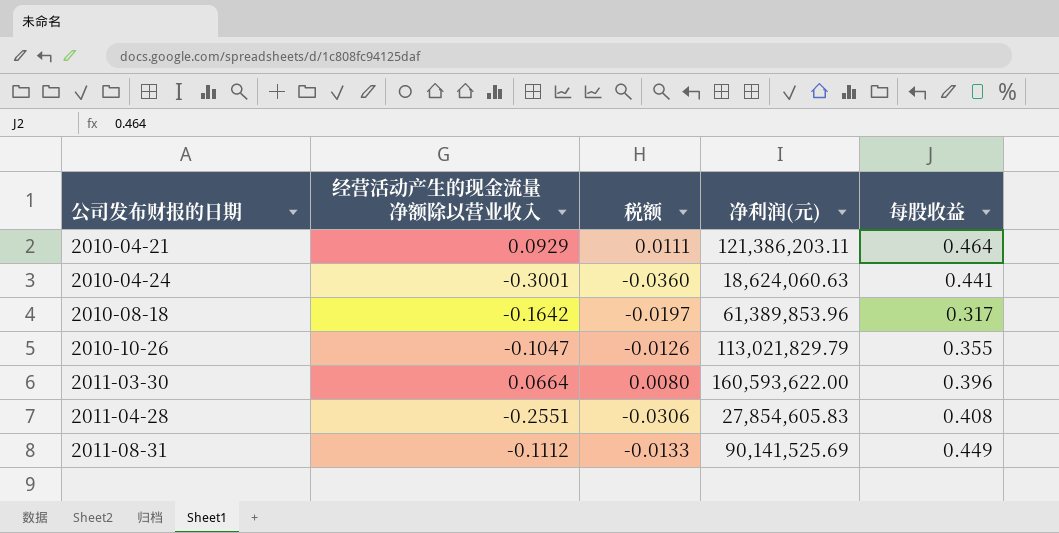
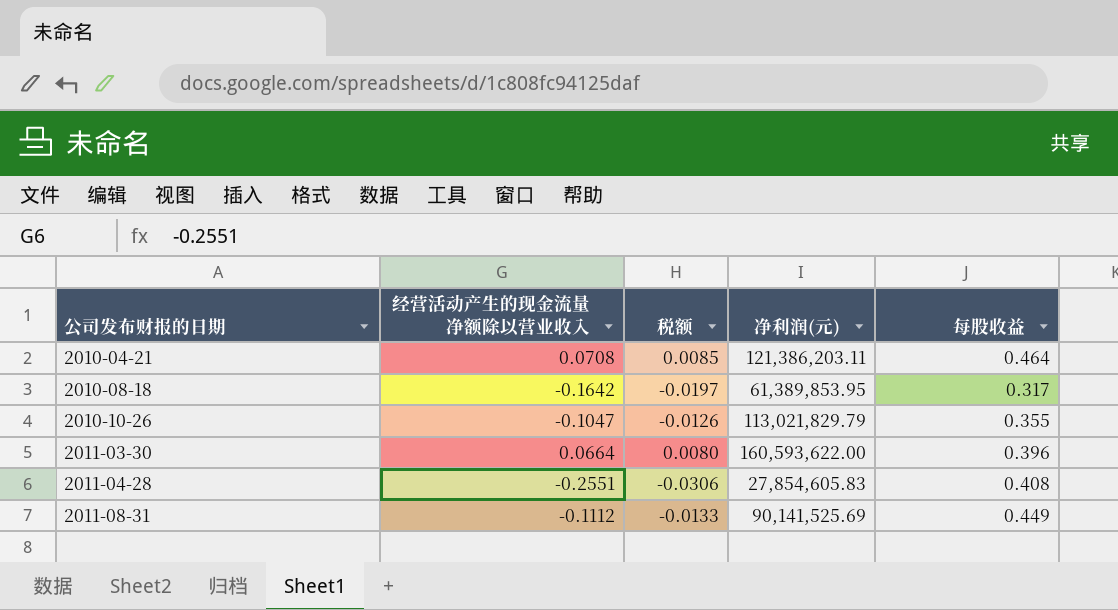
row 2010-04-24: -0.3001 | -0.0360 | 18,624,060.63 | 0.441 -> none
2010-04-21 | 经营活动产生的现金流量净额除以营业收入: 0.0929 -> 0.0708
2010-04-21 | 税额: 0.0111 -> 0.0085
2010-08-18 | 净利润(元): 61,389,853.96 -> 61,389,853.95

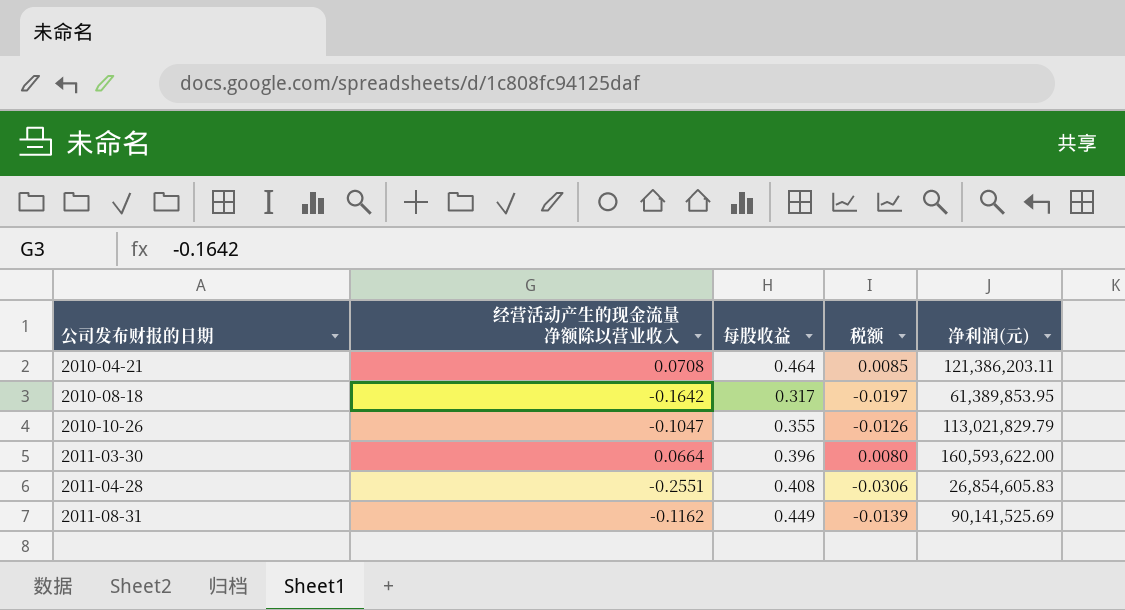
column 每股收益 | position: 5 -> 3
2011-04-28 | 净利润(元): 27,854,605.83 -> 26,854,605.83
2011-08-31 | 经营活动产生的现金流量净额除以营业收入: -0.1112 -> -0.1162
2011-08-31 | 税额: -0.0133 -> -0.0139

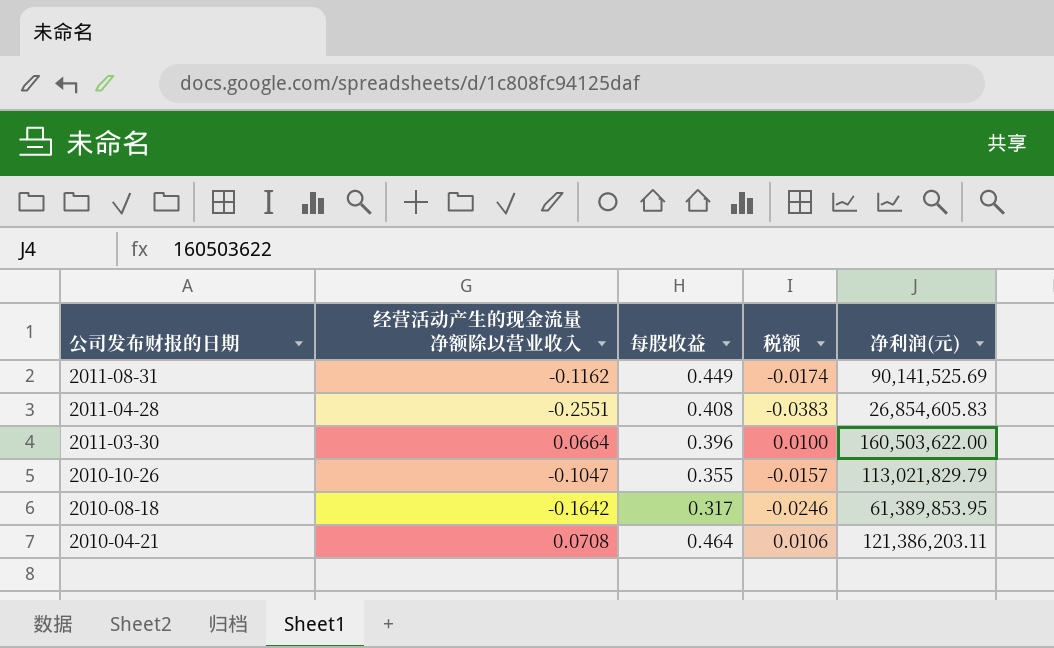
row order: 公司发布财报的日期 ascending -> 公司发布财报的日期 descending
column 税额 | formula: [经营活动产生的现金流量净额除以营业收入] * 0.12 -> [经营活动产生的现金流量净额除以营业收入] * 0.15
2011-03-30 | 净利润(元): 160,593,622.00 -> 160,503,622.00

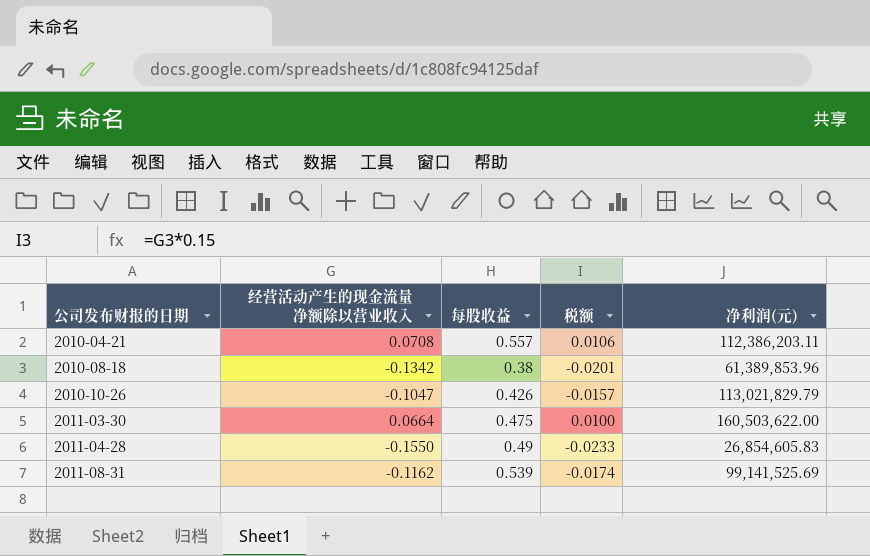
row order: 公司发布财报的日期 descending -> 公司发布财报的日期 ascending
2010-04-21 | 每股收益: 0.464 -> 0.557
2010-04-21 | 净利润(元): 121,386,203.11 -> 112,386,203.11
2010-08-18 | 经营活动产生的现金流量净额除以营业收入: -0.1642 -> -0.1342
2010-08-18 | 每股收益: 0.317 -> 0.38
2010-08-18 | 税额: -0.0246 -> -0.0201
2010-08-18 | 净利润(元): 61,389,853.95 -> 61,389,853.96
2010-10-26 | 每股收益: 0.355 -> 0.426
2011-03-30 | 每股收益: 0.396 -> 0.475
2011-04-28 | 经营活动产生的现金流量净额除以营业收入: -0.2551 -> -0.1550
2011-04-28 | 每股收益: 0.408 -> 0.49
2011-04-28 | 税额: -0.0383 -> -0.0233
2011-08-31 | 每股收益: 0.449 -> 0.539
2011-08-31 | 净利润(元): 90,141,525.69 -> 99,141,525.69

